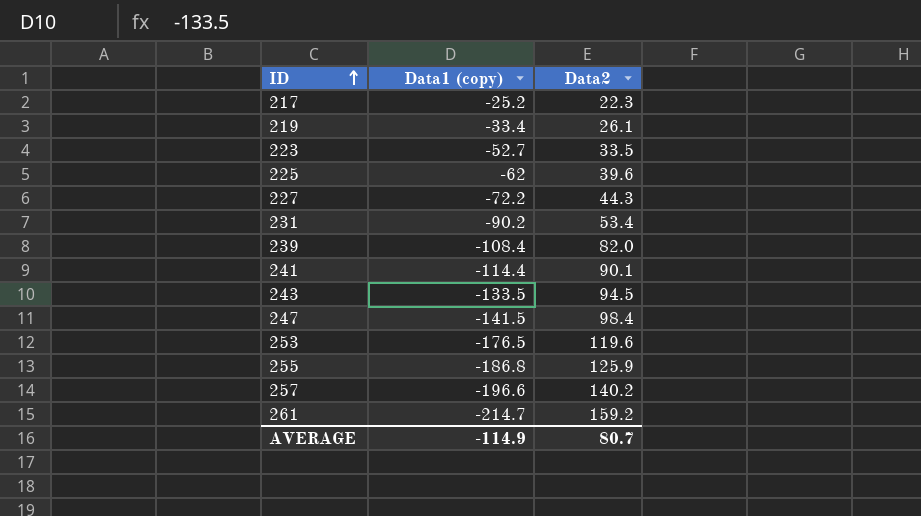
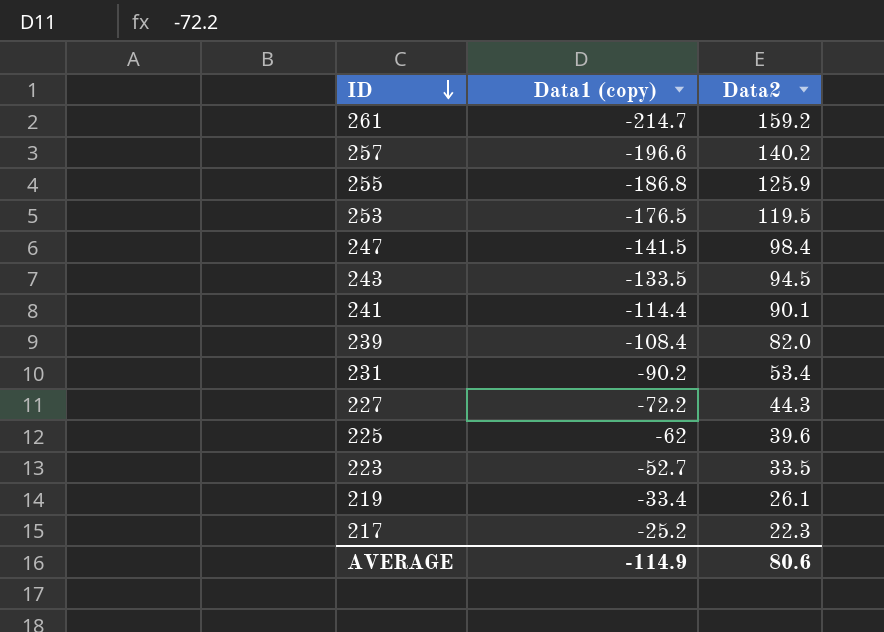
row order: ID ascending -> ID descending
253 | Data2: 119.6 -> 119.5
AVERAGE | Data2: 80.7 -> 80.6

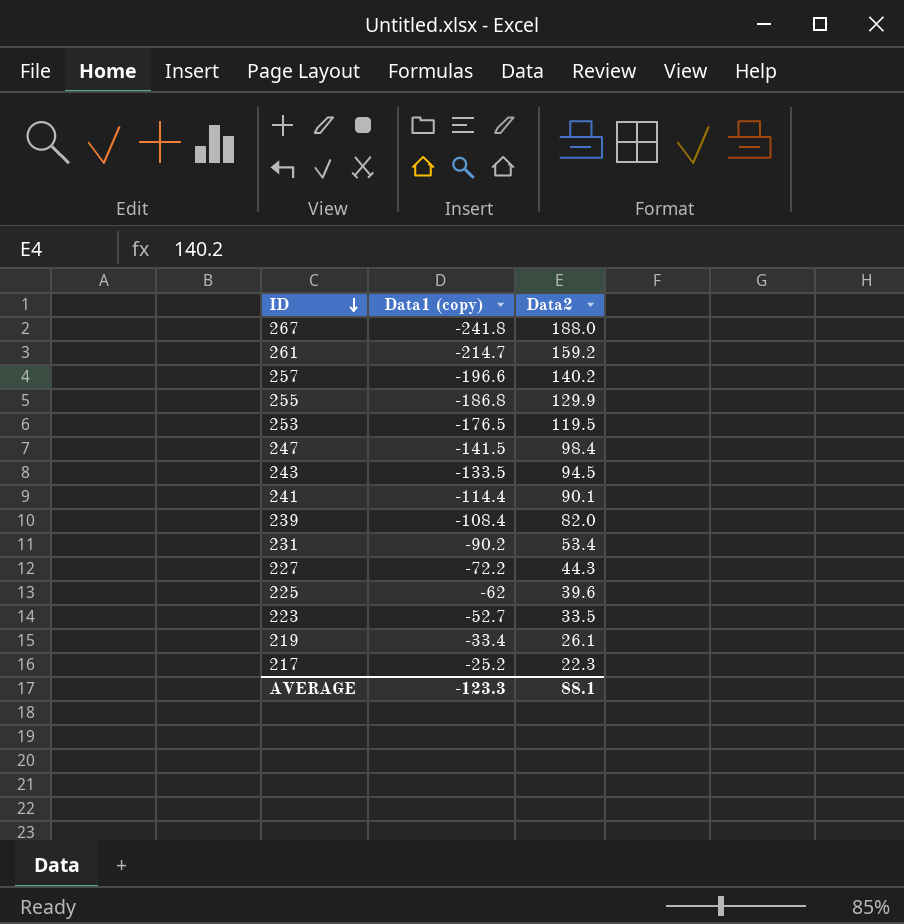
row 267: none -> -241.8 | 188.0
255 | Data2: 125.9 -> 129.9
AVERAGE | Data1 (copy): -114.9 -> -123.3
AVERAGE | Data2: 80.6 -> 88.1

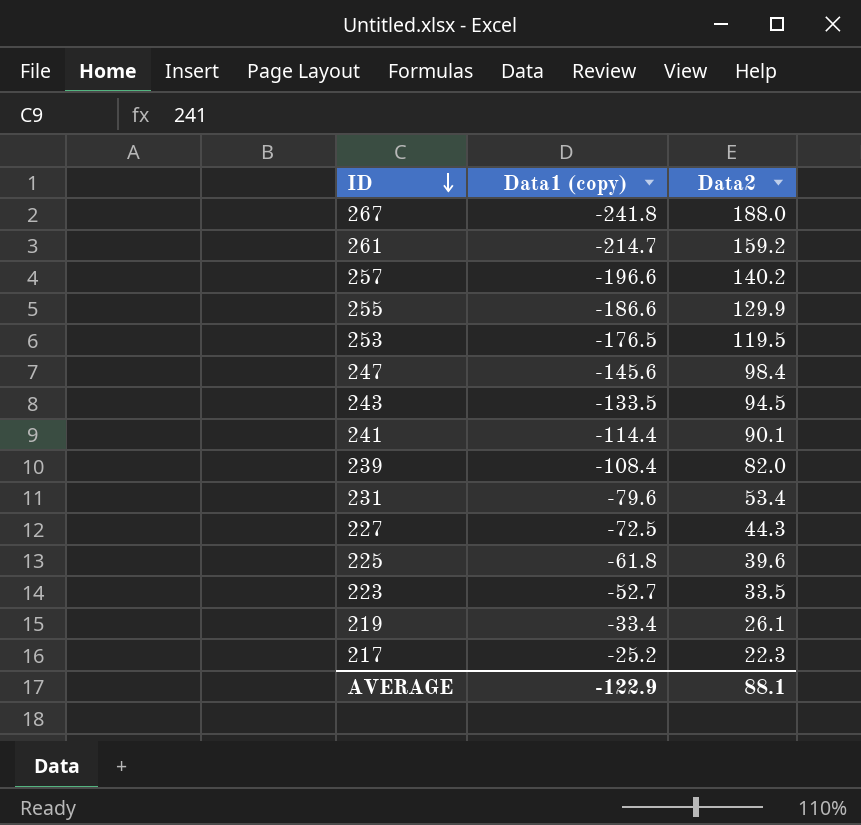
255 | Data1 (copy): -186.8 -> -186.6
247 | Data1 (copy): -141.5 -> -145.6
231 | Data1 (copy): -90.2 -> -79.6
227 | Data1 (copy): -72.2 -> -72.5
225 | Data1 (copy): -62 -> -61.8
AVERAGE | Data1 (copy): -123.3 -> -122.9

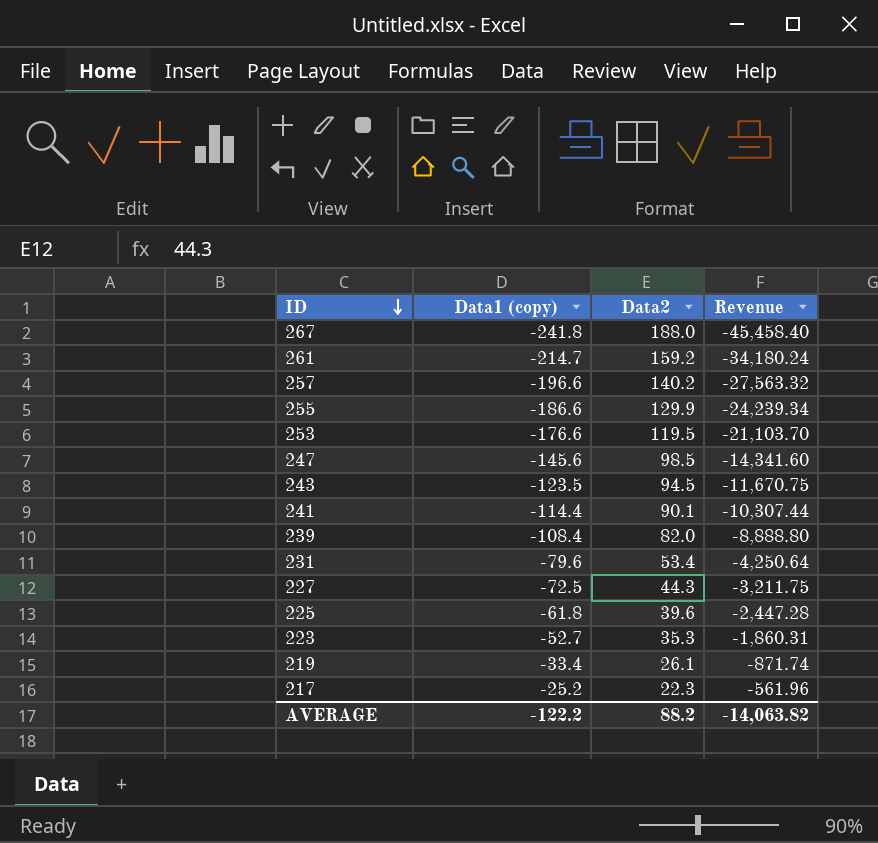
column Revenue | formula: none -> [Data1 (copy)] * [Data2]
253 | Data1 (copy): -176.5 -> -176.6
247 | Data2: 98.4 -> 98.5
243 | Data1 (copy): -133.5 -> -123.5
223 | Data2: 33.5 -> 35.3
AVERAGE | Data1 (copy): -122.9 -> -122.2
AVERAGE | Data2: 88.1 -> 88.2

